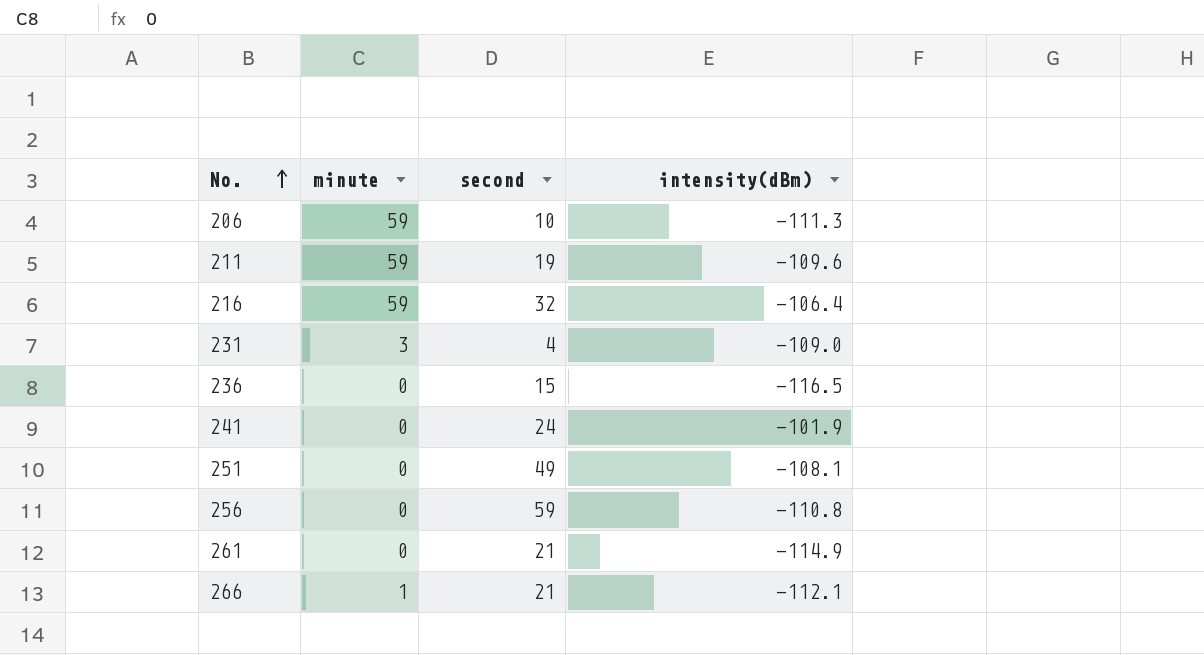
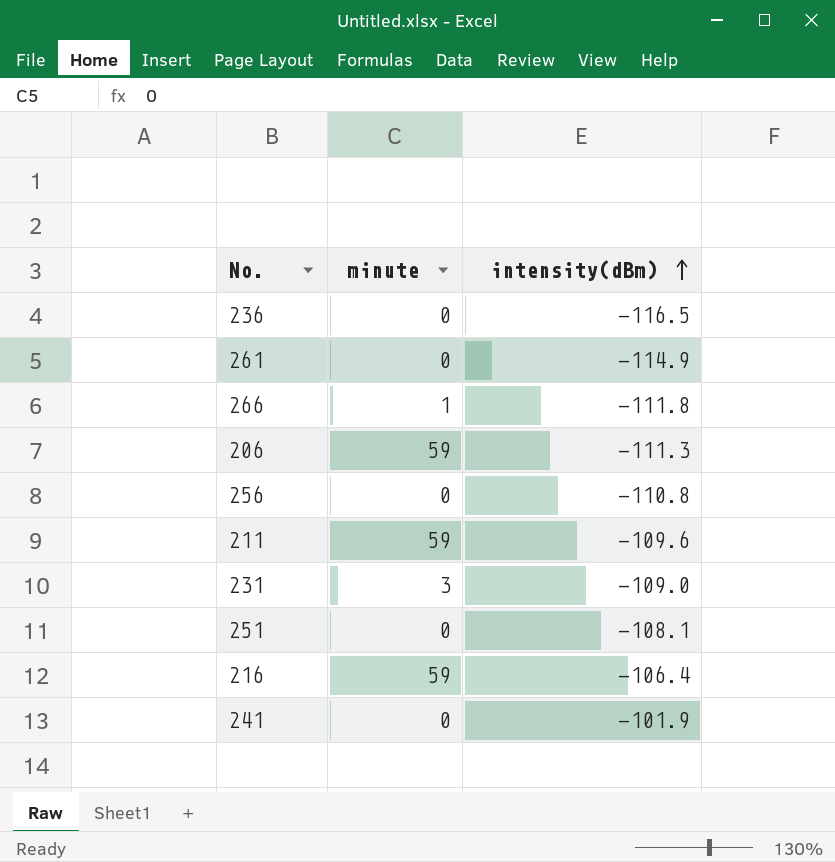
row order: No. ascending -> intensity(dBm) ascending
column second | position: 3 -> none
266 | intensity(dBm): -112.1 -> -111.8

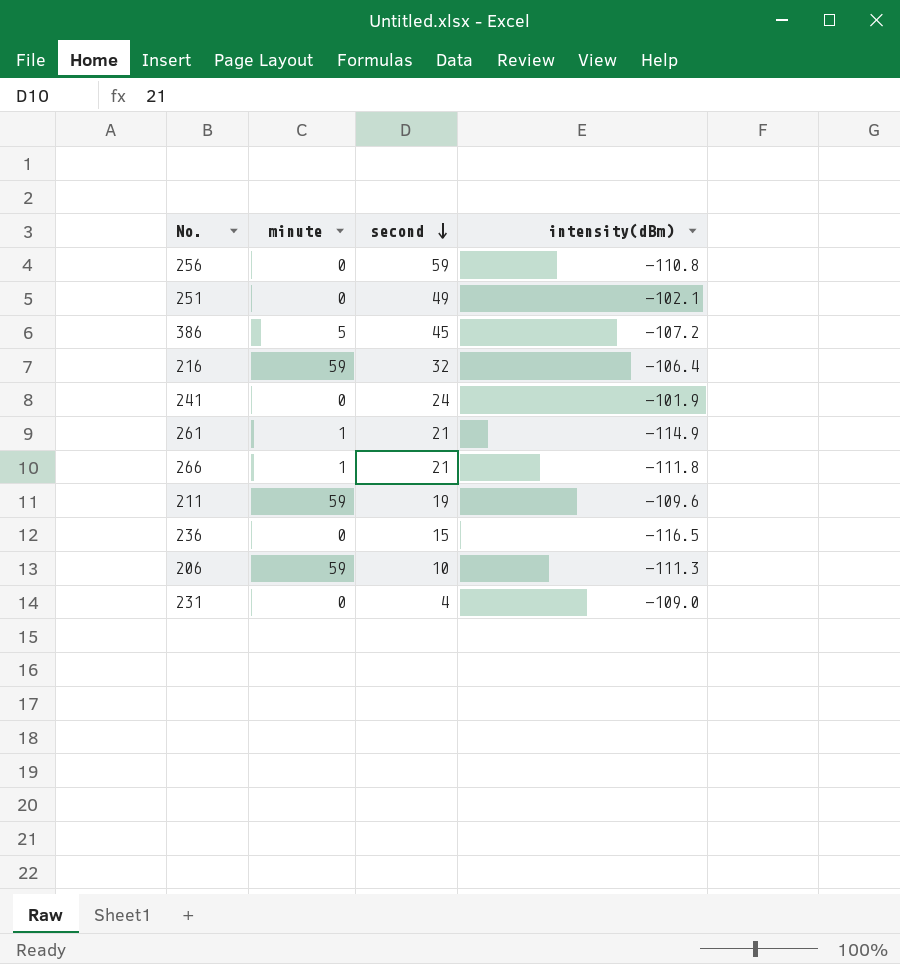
row order: intensity(dBm) ascending -> second descending
column second | position: none -> 3
251 | intensity(dBm): -108.1 -> -102.1
row 386: none -> 5 | 45 | -107.2
261 | minute: 0 -> 1
231 | minute: 3 -> 0

